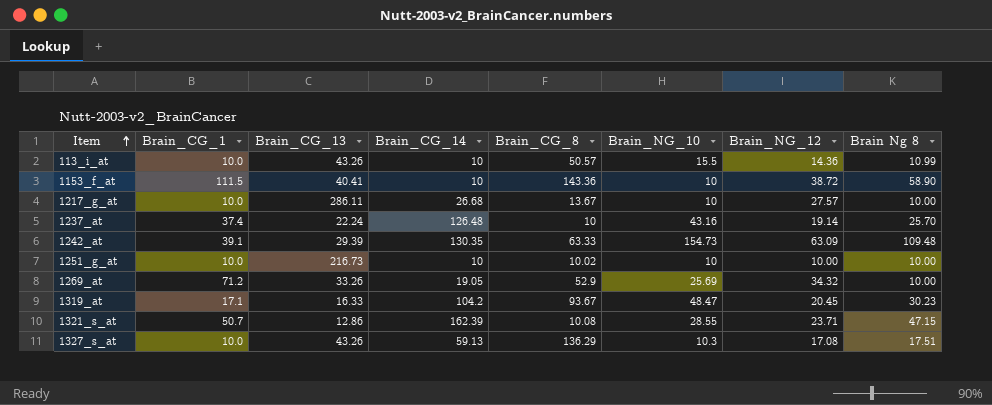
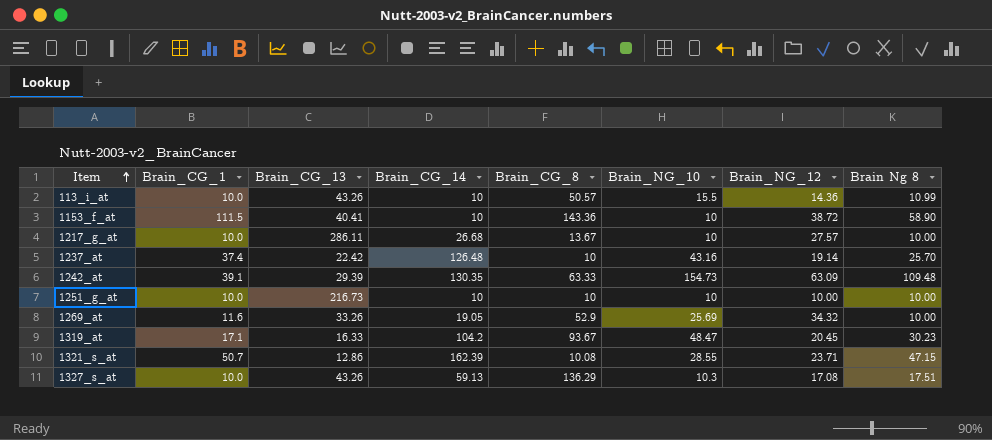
1237_at | Brain_CG_13: 22.24 -> 22.42
1251_g_at | Brain_CG_8: 10.02 -> 10
1269_at | Brain_CG_1: 71.2 -> 11.6

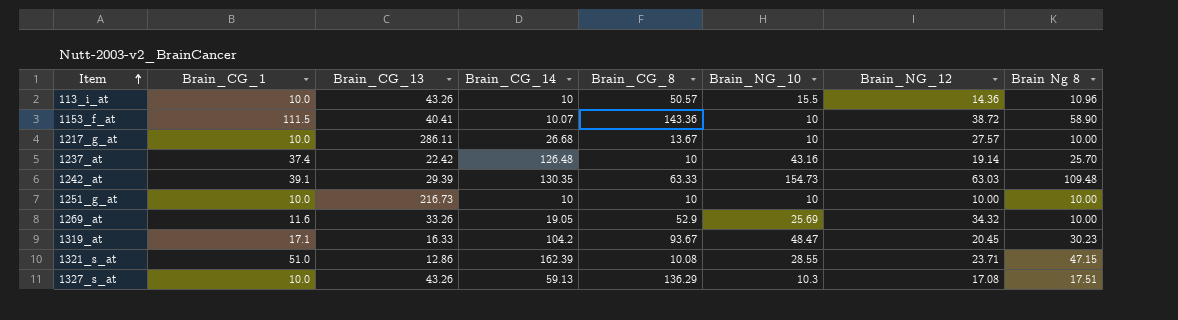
113_i_at | Brain Ng 8: 10.99 -> 10.96
1153_f_at | Brain_CG_14: 10 -> 10.07
1242_at | Brain_NG_12: 63.09 -> 63.03
1321_s_at | Brain_CG_1: 50.7 -> 51.0

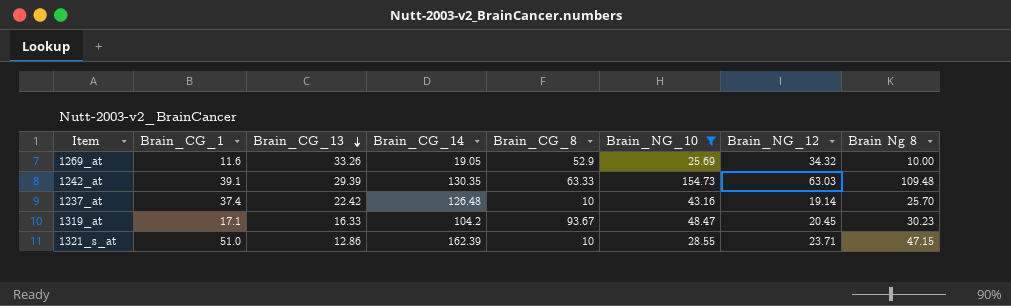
filter: none -> Brain_NG_10 >= 25.69
row order: Item ascending -> Brain_CG_13 descending
1321_s_at | Brain_CG_8: 10.08 -> 10

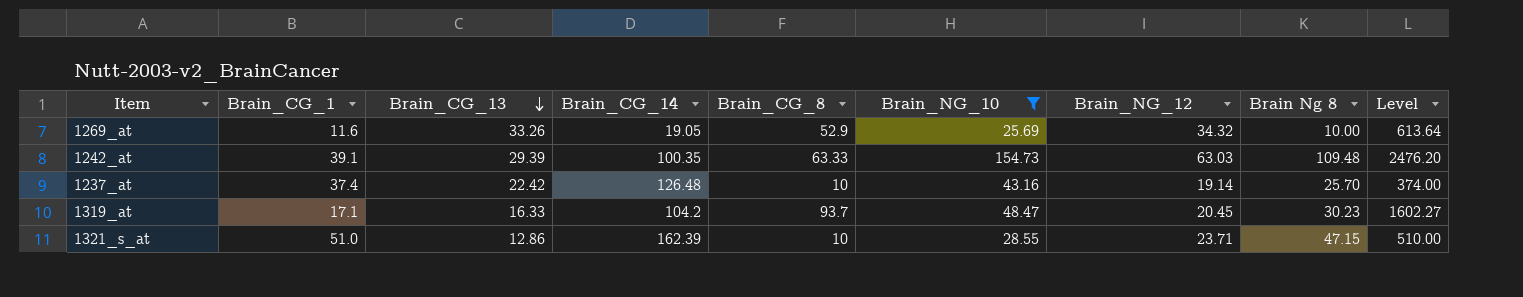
column Level | formula: none -> [Brain_CG_1] * [Brain_CG_8]
1242_at | Brain_CG_14: 130.35 -> 100.35
1319_at | Brain_CG_8: 93.67 -> 93.7

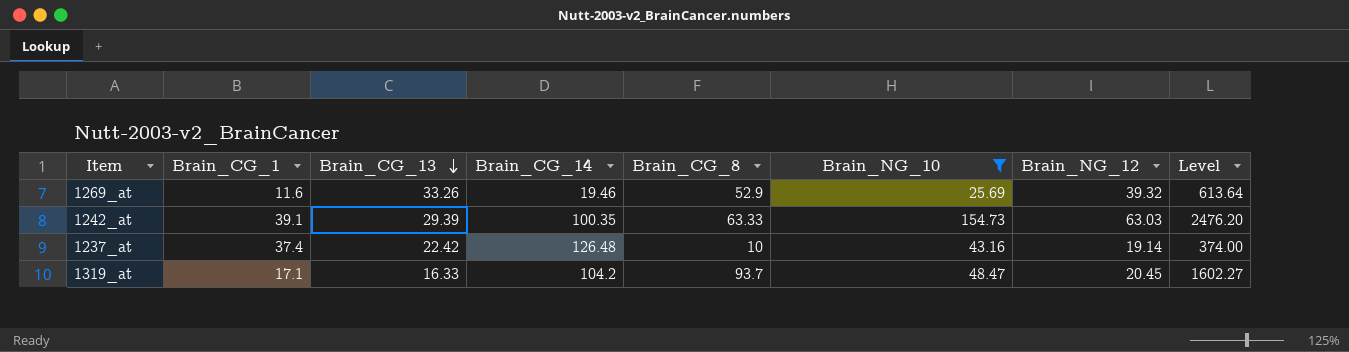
column Brain Ng 8 | position: 8 -> none
row 1321_s_at: 51.0 | 12.86 | 162.39 | 10 | 28.55 | 23.71 | 47.15 | 510.00 -> none
1269_at | Brain_CG_14: 19.05 -> 19.46
1269_at | Brain_NG_12: 34.32 -> 39.32

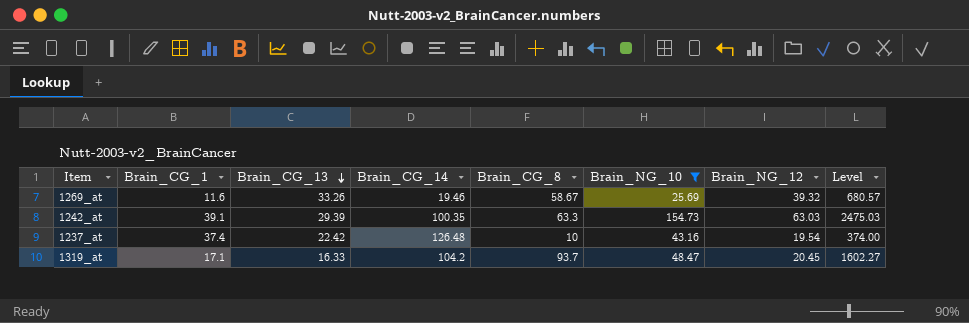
1269_at | Brain_CG_8: 52.9 -> 58.67
1269_at | Level: 613.64 -> 680.57
1242_at | Brain_CG_8: 63.33 -> 63.3
1242_at | Level: 2476.20 -> 2475.03
1237_at | Brain_NG_12: 19.14 -> 19.54

